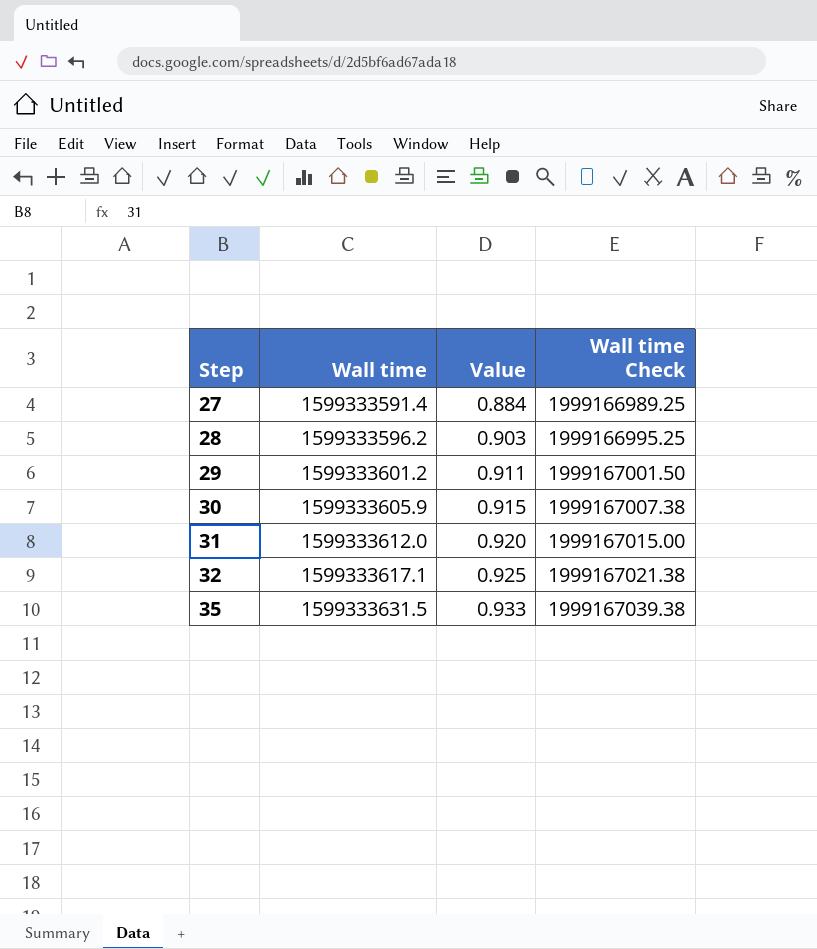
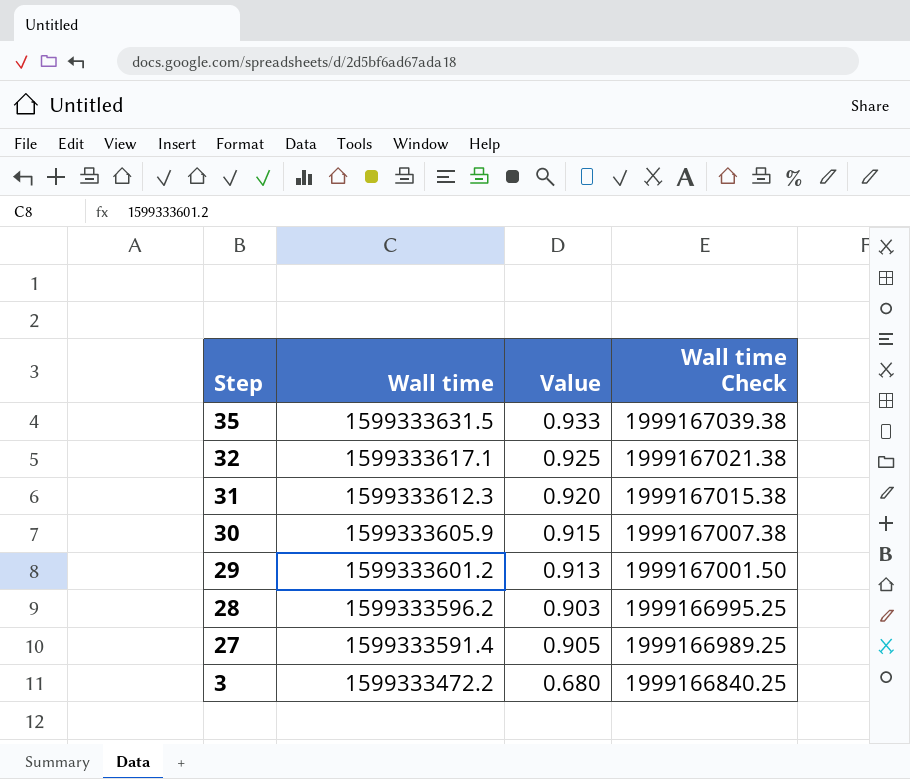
row order: Step ascending -> Step descending
31 | Wall time: 1599333612.0 -> 1599333612.3
31 | Wall time Check: 1999167015.00 -> 1999167015.38
29 | Value: 0.911 -> 0.913
27 | Value: 0.884 -> 0.905
row 3: none -> 1599333472.2 | 0.680 | 1999166840.25

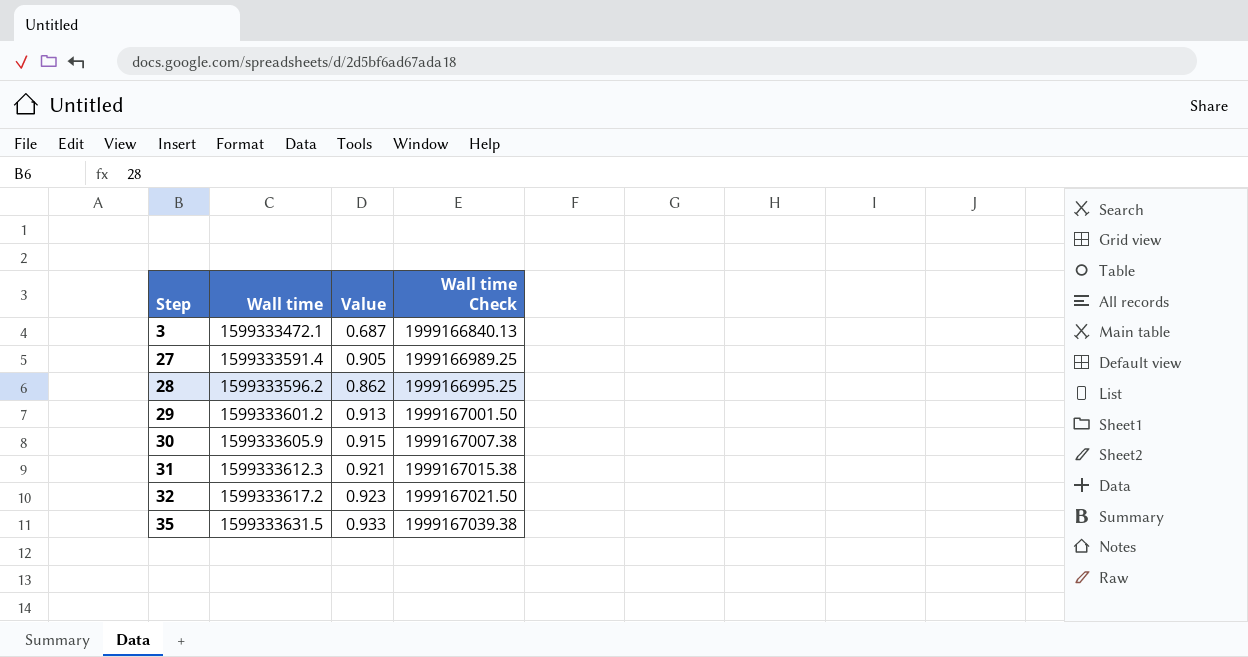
row order: Step descending -> Step ascending
3 | Wall time: 1599333472.2 -> 1599333472.1
3 | Value: 0.680 -> 0.687
3 | Wall time Check: 1999166840.25 -> 1999166840.13
28 | Value: 0.903 -> 0.862
31 | Value: 0.920 -> 0.921
32 | Wall time: 1599333617.1 -> 1599333617.2
32 | Value: 0.925 -> 0.923
32 | Wall time Check: 1999167021.38 -> 1999167021.50

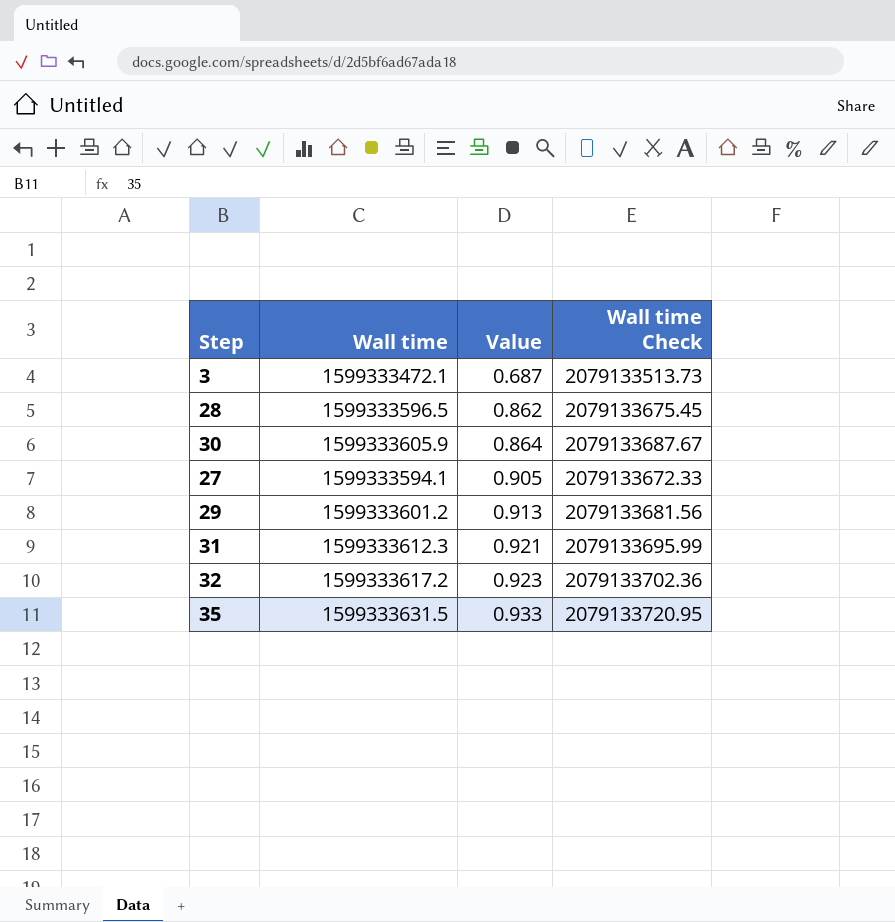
row order: Step ascending -> Value ascending
column Wall time Check | formula: [Wall time] * 1.25 -> [Wall time] * 1.3
28 | Wall time: 1599333596.2 -> 1599333596.5
30 | Value: 0.915 -> 0.864
27 | Wall time: 1599333591.4 -> 1599333594.1

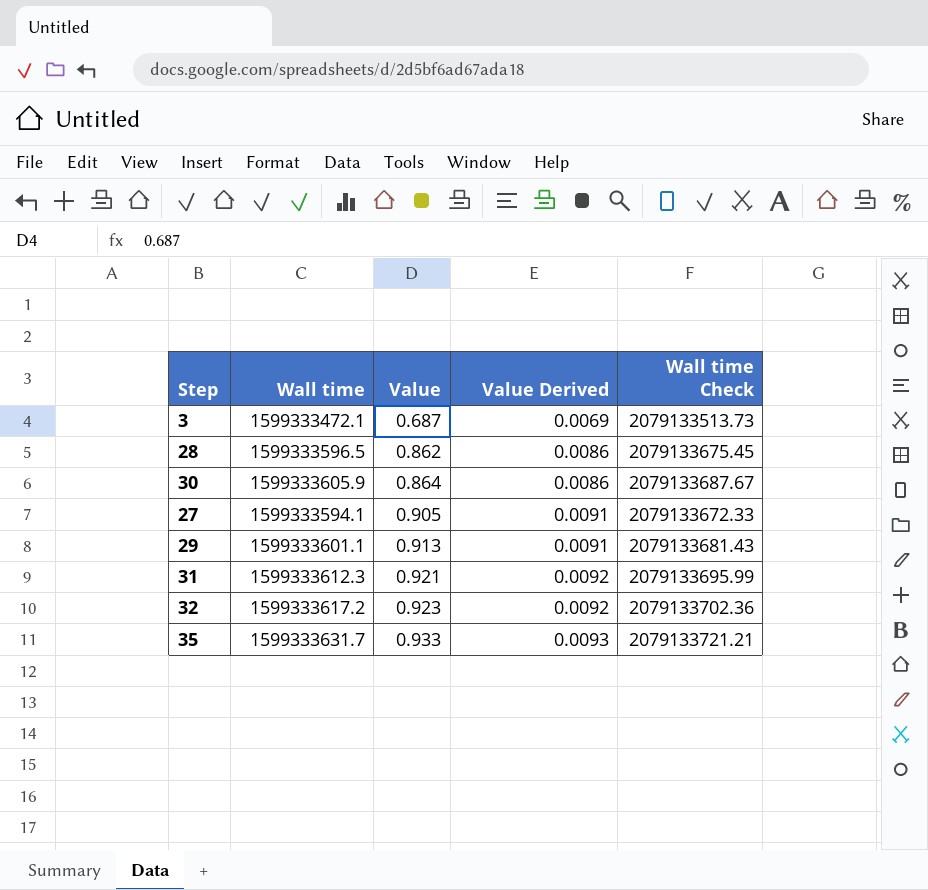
column Value Derived | formula: none -> [Value] * 0.01
29 | Wall time: 1599333601.2 -> 1599333601.1
29 | Wall time Check: 2079133681.56 -> 2079133681.43
35 | Wall time: 1599333631.5 -> 1599333631.7
35 | Wall time Check: 2079133720.95 -> 2079133721.21

